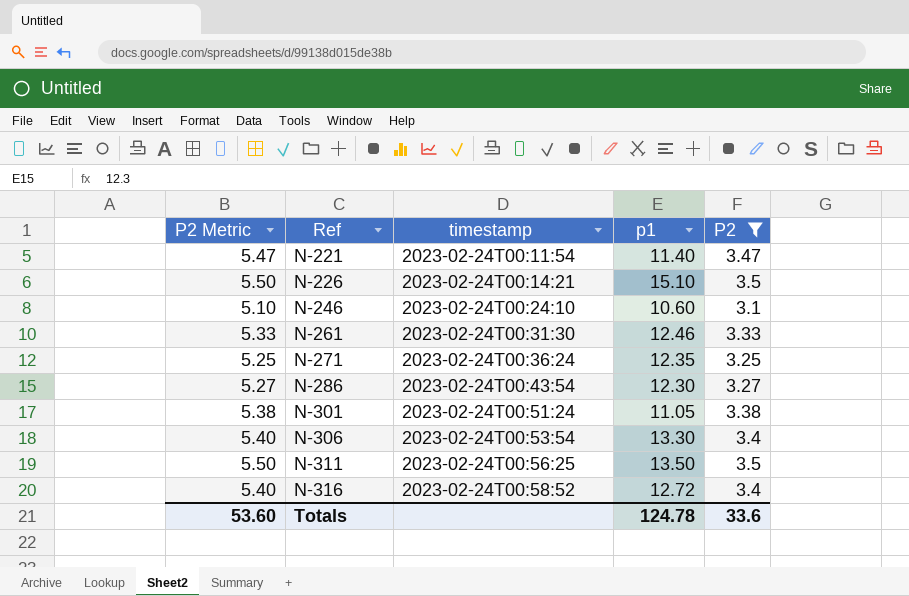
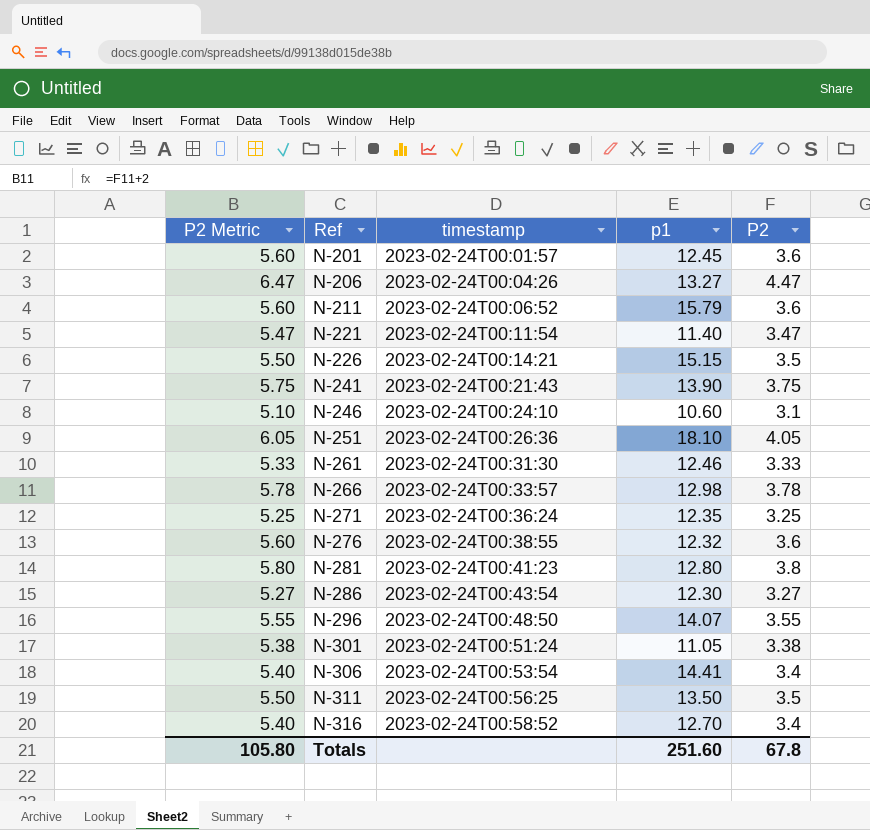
filter: P2 <= 3.5 -> none
N-226 | p1: 15.10 -> 15.15
N-306 | p1: 13.30 -> 14.41
N-316 | p1: 12.72 -> 12.70
Totals | P2 Metric: 53.60 -> 105.80
Totals | p1: 124.78 -> 251.60
Totals | P2: 33.6 -> 67.8

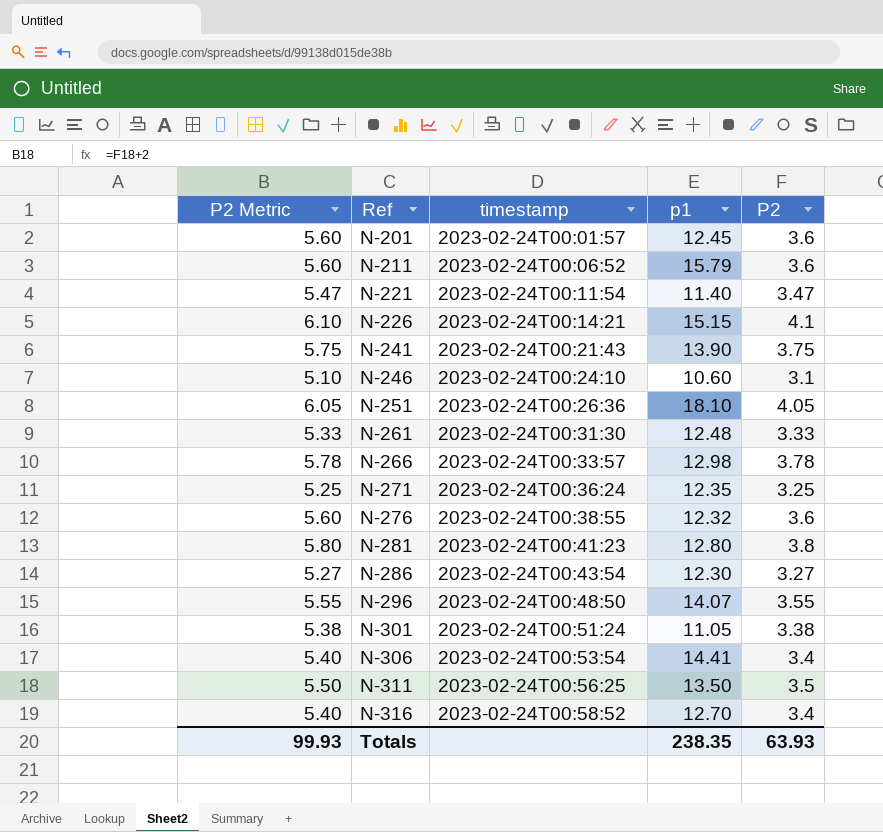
row N-206: 6.47 | 2023-02-24T00:04:26 | 13.27 | 4.47 -> none
N-226 | P2 Metric: 5.50 -> 6.10
N-226 | P2: 3.5 -> 4.1
N-261 | p1: 12.46 -> 12.48
Totals | P2 Metric: 105.80 -> 99.93
Totals | p1: 251.60 -> 238.35
Totals | P2: 67.8 -> 63.93

